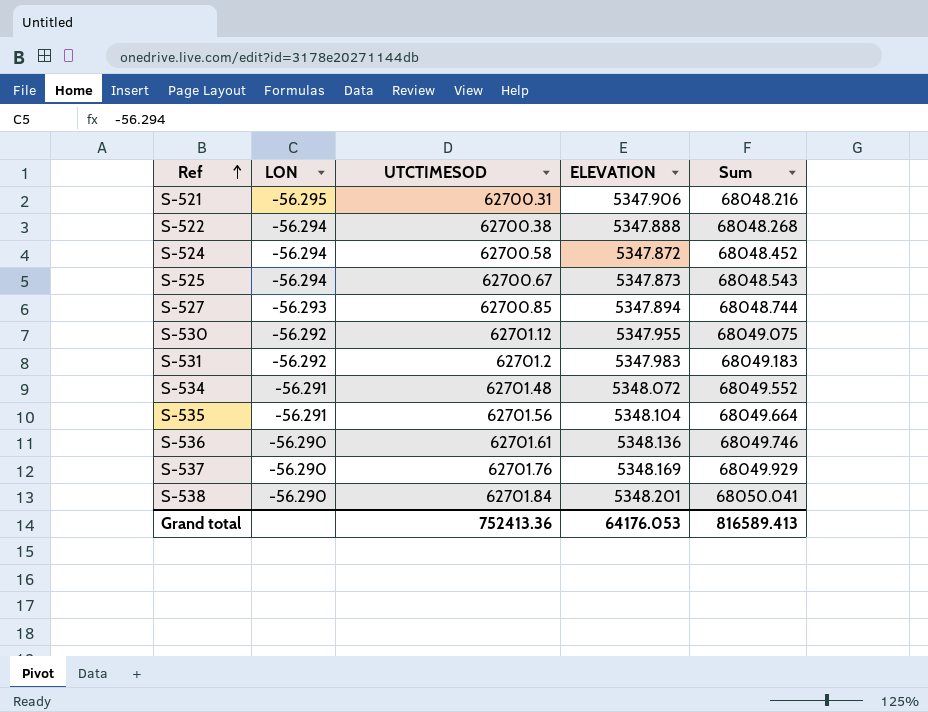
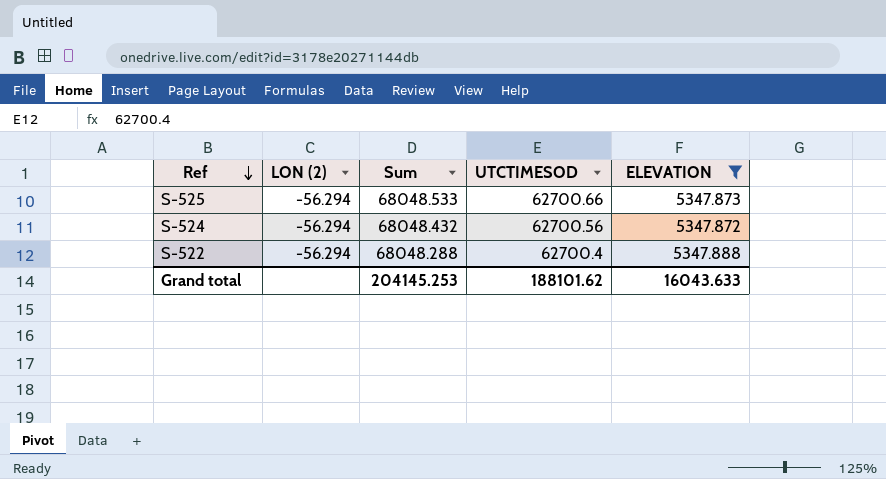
filter: none -> ELEVATION <= 5347.888
row order: Ref ascending -> Ref descending
column name: LON -> LON (2)
column Sum | position: 5 -> 3
S-525 | Sum: 68048.543 -> 68048.533
S-525 | UTCTIMESOD: 62700.67 -> 62700.66
S-524 | Sum: 68048.452 -> 68048.432
S-524 | UTCTIMESOD: 62700.58 -> 62700.56
S-522 | Sum: 68048.268 -> 68048.288
S-522 | UTCTIMESOD: 62700.38 -> 62700.4
Grand total | Sum: 816589.413 -> 204145.253
Grand total | UTCTIMESOD: 752413.36 -> 188101.62
Grand total | ELEVATION: 64176.053 -> 16043.633

